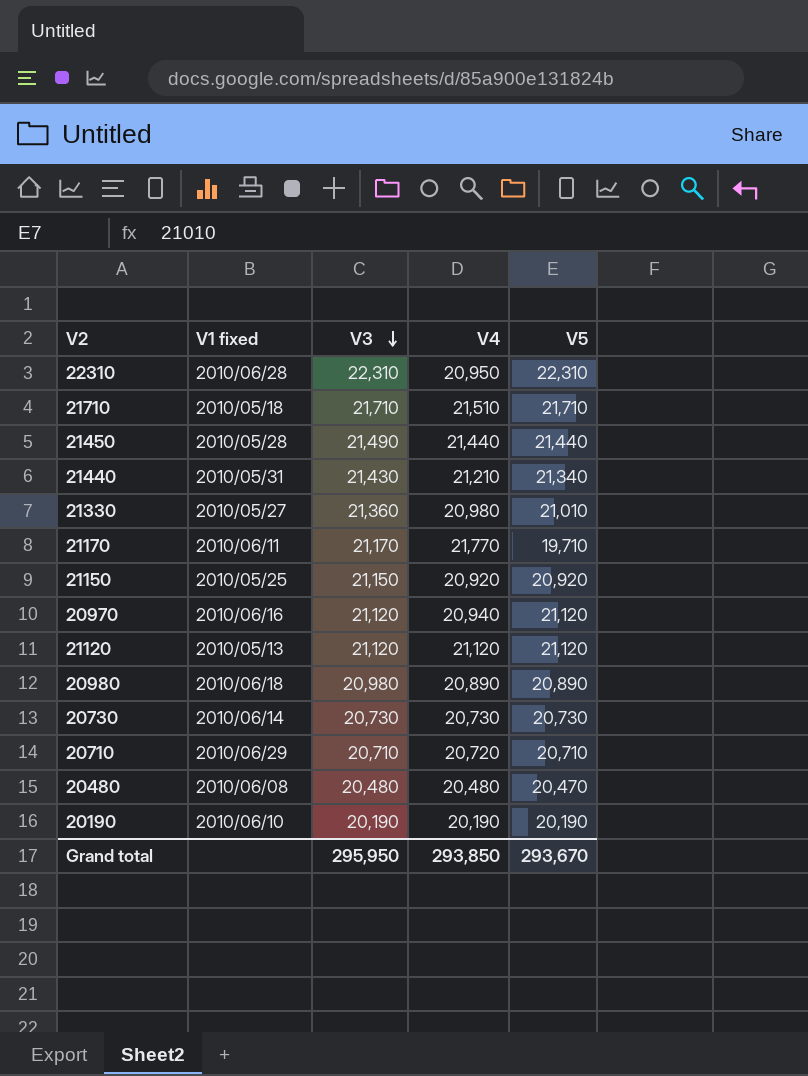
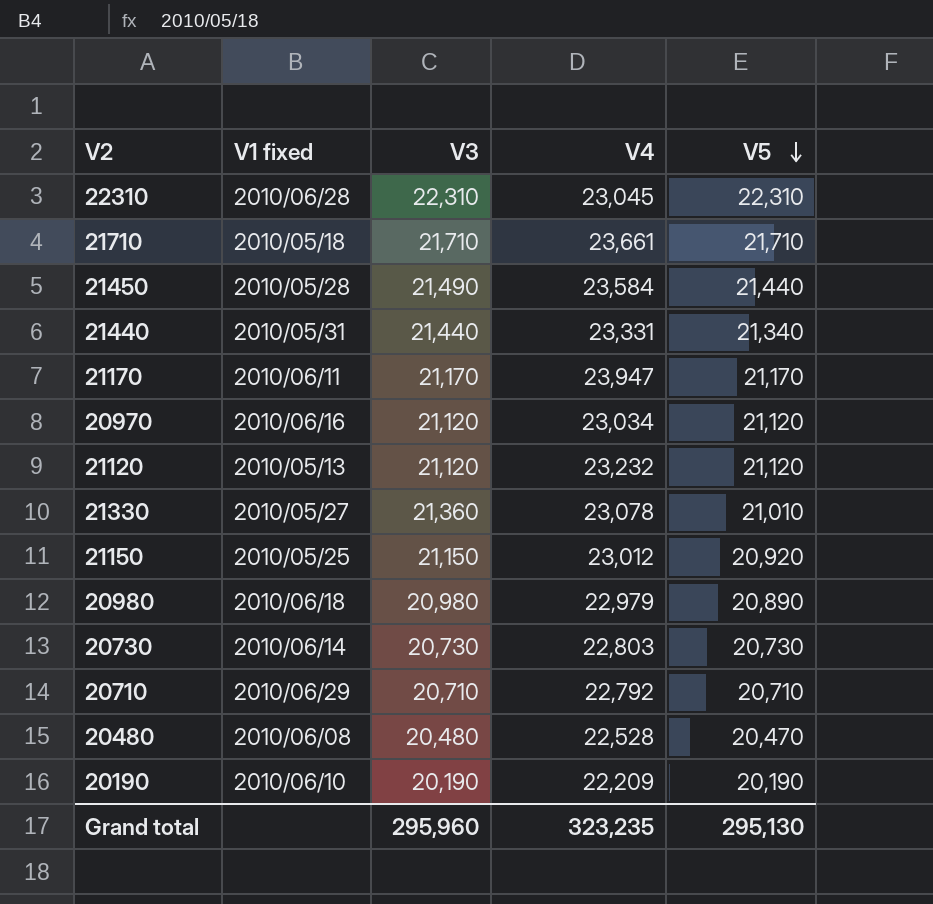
row order: V3 descending -> V5 descending
22310 | V4: 20,950 -> 23,045
21710 | V4: 21,510 -> 23,661
21450 | V4: 21,440 -> 23,584
21440 | V3: 21,430 -> 21,440
21440 | V4: 21,210 -> 23,331
21170 | V4: 21,770 -> 23,947
21170 | V5: 19,710 -> 21,170
20970 | V4: 20,940 -> 23,034
21120 | V4: 21,120 -> 23,232
21330 | V4: 20,980 -> 23,078
21150 | V4: 20,920 -> 23,012
20980 | V4: 20,890 -> 22,979
20730 | V4: 20,730 -> 22,803
20710 | V4: 20,720 -> 22,792
20480 | V4: 20,480 -> 22,528
20190 | V4: 20,190 -> 22,209
Grand total | V3: 295,950 -> 295,960
Grand total | V4: 293,850 -> 323,235
Grand total | V5: 293,670 -> 295,130

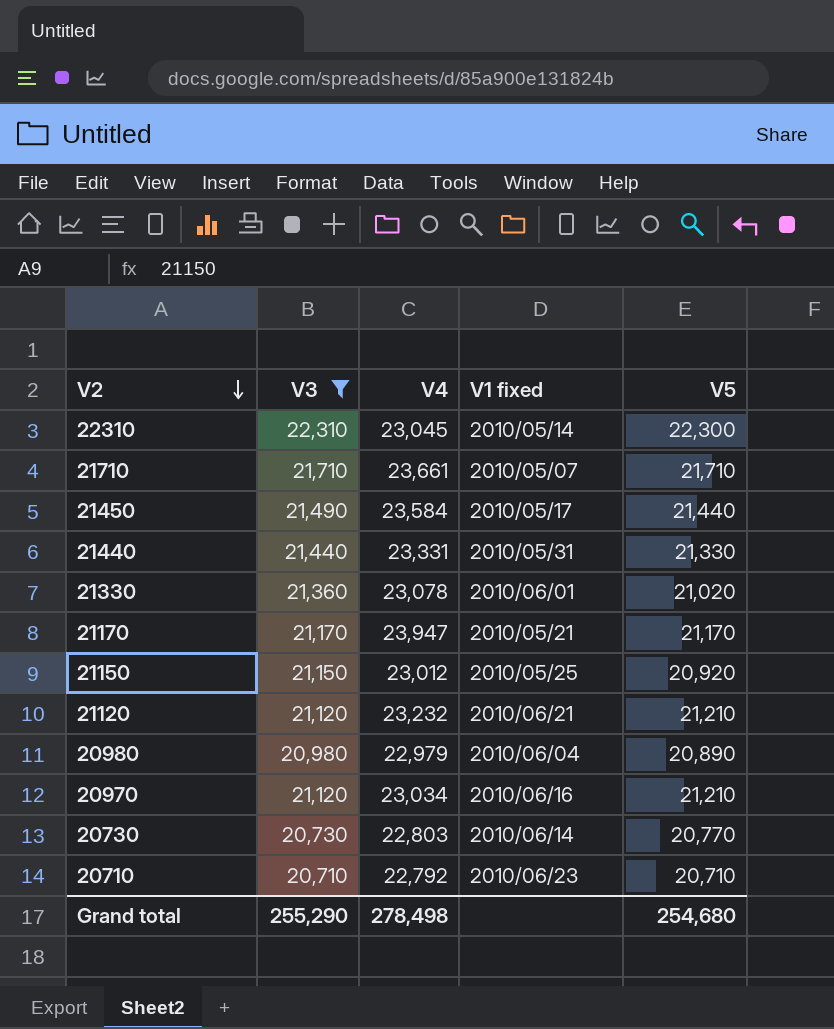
filter: none -> V3 >= 20,710
row order: V5 descending -> V2 descending
column V1 fixed | position: 2 -> 4
22310 | V1 fixed: 2010/06/28 -> 2010/05/14
22310 | V5: 22,310 -> 22,300
21710 | V1 fixed: 2010/05/18 -> 2010/05/07
21450 | V1 fixed: 2010/05/28 -> 2010/05/17
21440 | V5: 21,340 -> 21,330
21330 | V1 fixed: 2010/05/27 -> 2010/06/01
21330 | V5: 21,010 -> 21,020
21170 | V1 fixed: 2010/06/11 -> 2010/05/21
21120 | V1 fixed: 2010/05/13 -> 2010/06/21
21120 | V5: 21,120 -> 21,210
20980 | V1 fixed: 2010/06/18 -> 2010/06/04
20970 | V5: 21,120 -> 21,210
20730 | V5: 20,730 -> 20,770
20710 | V1 fixed: 2010/06/29 -> 2010/06/23
Grand total | V3: 295,960 -> 255,290
Grand total | V4: 323,235 -> 278,498
Grand total | V5: 295,130 -> 254,680

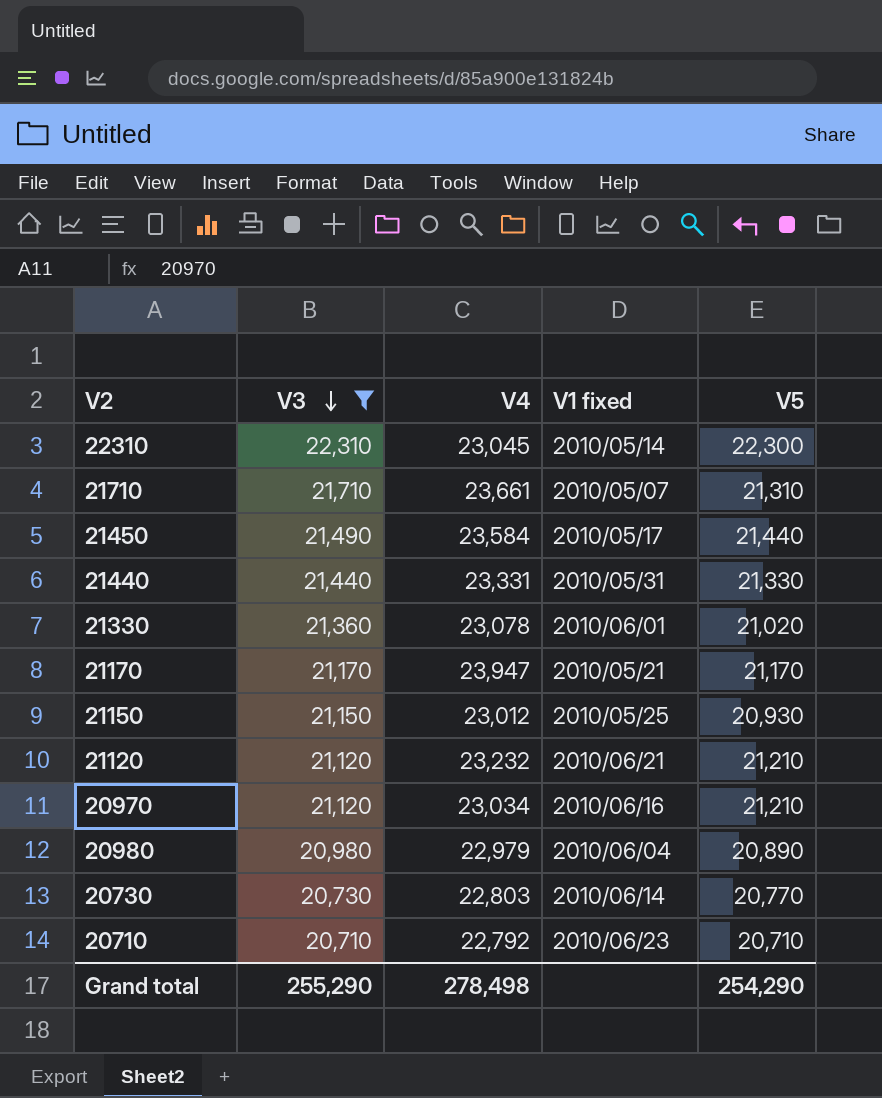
row order: V2 descending -> V3 descending
21710 | V5: 21,710 -> 21,310
21150 | V5: 20,920 -> 20,930
Grand total | V5: 254,680 -> 254,290

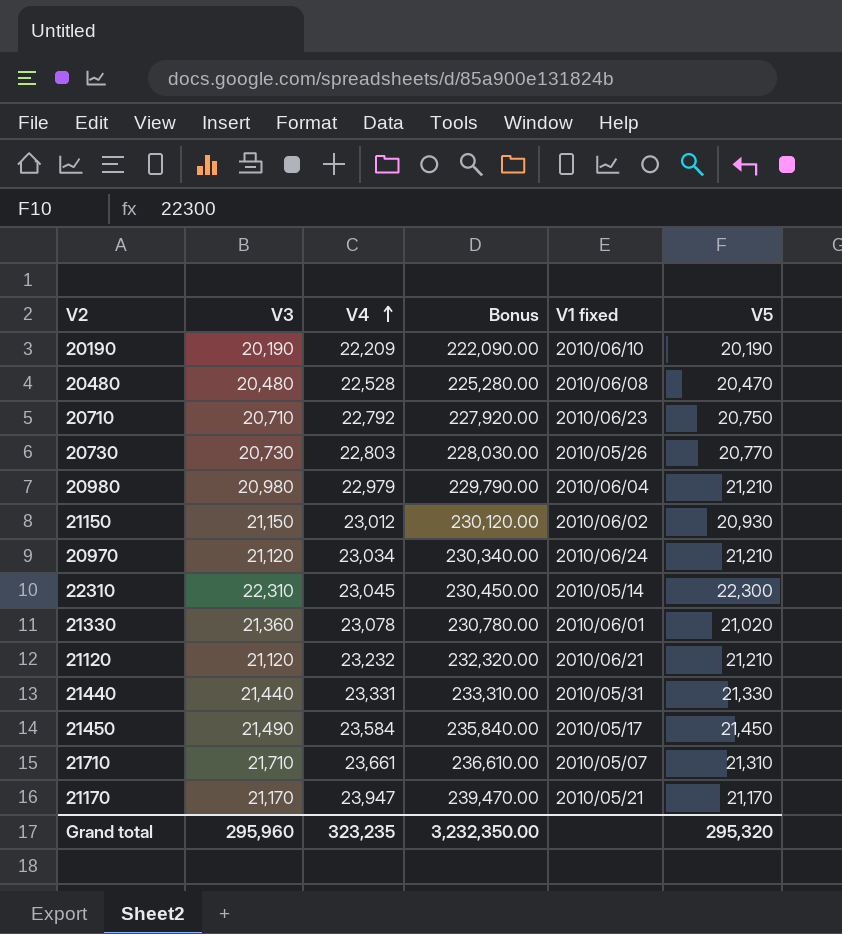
filter: V3 >= 20,710 -> none
row order: V3 descending -> V4 ascending
column Bonus | formula: none -> [V4] * 10
20710 | V5: 20,710 -> 20,750
20730 | V1 fixed: 2010/06/14 -> 2010/05/26
20980 | V5: 20,890 -> 21,210
21150 | V1 fixed: 2010/05/25 -> 2010/06/02
20970 | V1 fixed: 2010/06/16 -> 2010/06/24
21450 | V5: 21,440 -> 21,450
Grand total | V3: 255,290 -> 295,960
Grand total | V4: 278,498 -> 323,235
Grand total | V5: 254,290 -> 295,320

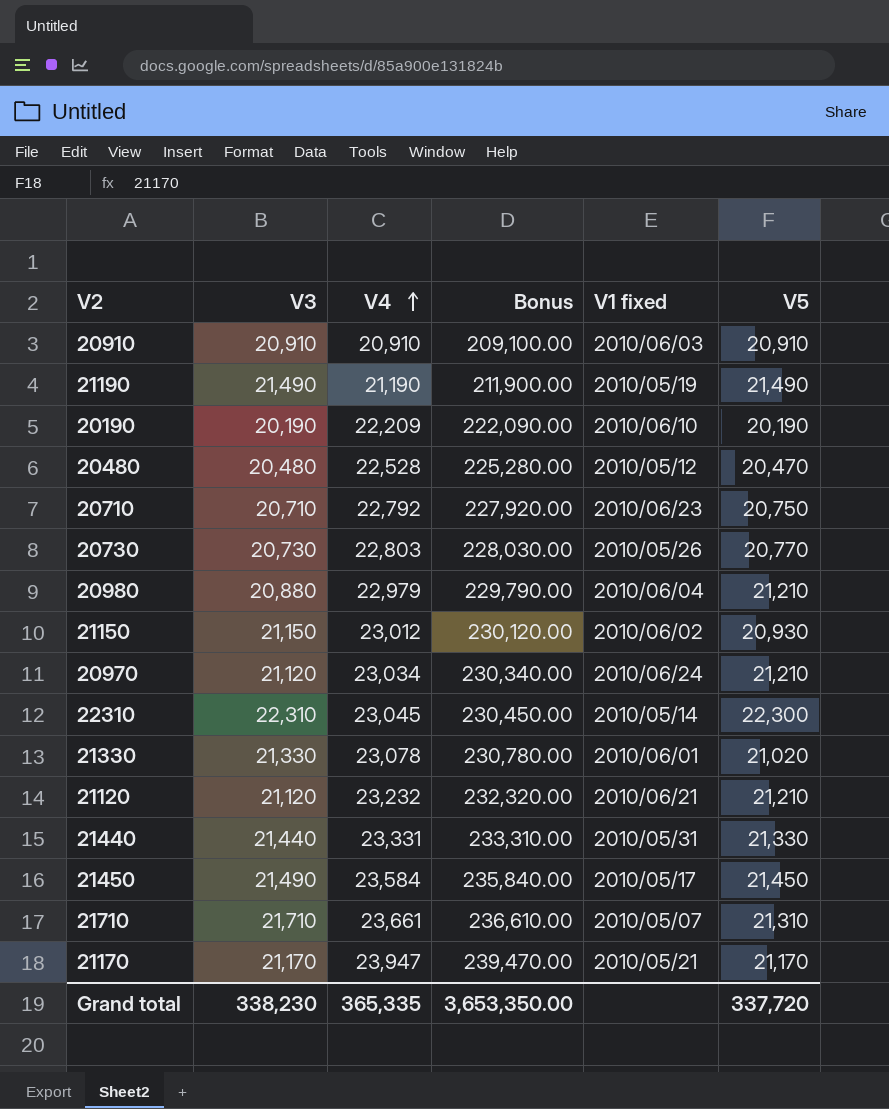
row 20910: none -> 20,910 | 20,910 | 209,100.00 | 2010/06/03 | 20,910
row 21190: none -> 21,490 | 21,190 | 211,900.00 | 2010/05/19 | 21,490
20480 | V1 fixed: 2010/06/08 -> 2010/05/12
20980 | V3: 20,980 -> 20,880
21330 | V3: 21,360 -> 21,330
Grand total | V3: 295,960 -> 338,230
Grand total | V4: 323,235 -> 365,335
Grand total | Bonus: 3,232,350.00 -> 3,653,350.00
Grand total | V5: 295,320 -> 337,720

